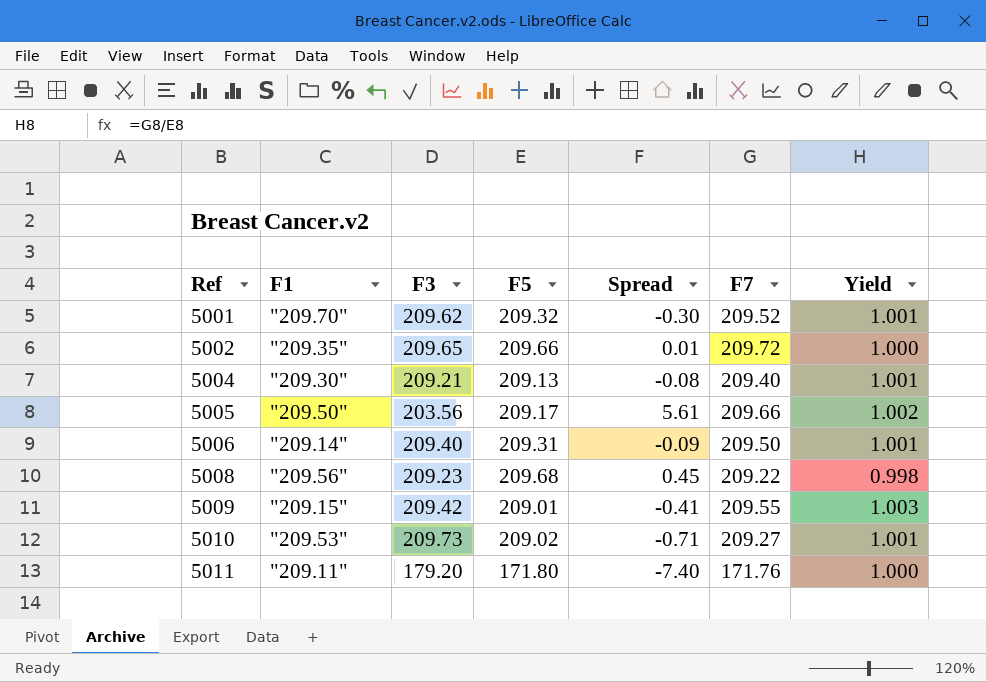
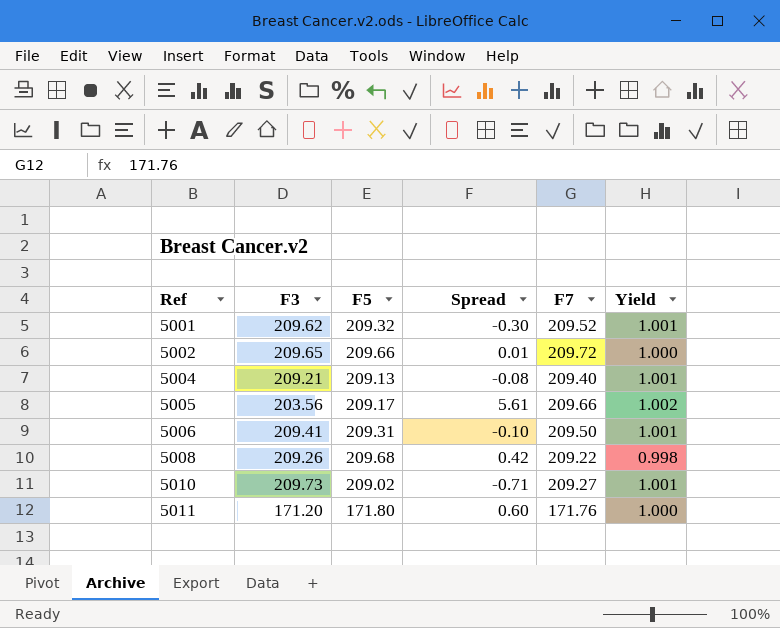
column F1 | position: 2 -> none
row 5009: "209.15" | 209.42 | 209.01 | -0.41 | 209.55 | 1.003 -> none
5006 | F3: 209.40 -> 209.41
5006 | Spread: -0.09 -> -0.10
5008 | F3: 209.23 -> 209.26
5008 | Spread: 0.45 -> 0.42
5011 | F3: 179.20 -> 171.20
5011 | Spread: -7.40 -> 0.60

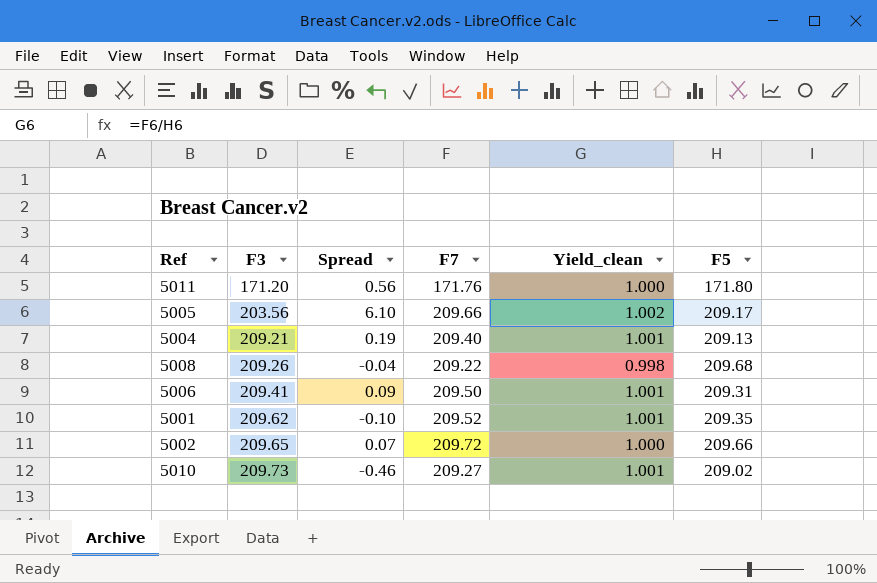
row order: Ref ascending -> F3 ascending
column Spread | formula: [F5] - [F3] -> [F7] - [F3]
column name: Yield -> Yield_clean
column F5 | position: 3 -> 6
5001 | F5: 209.32 -> 209.35

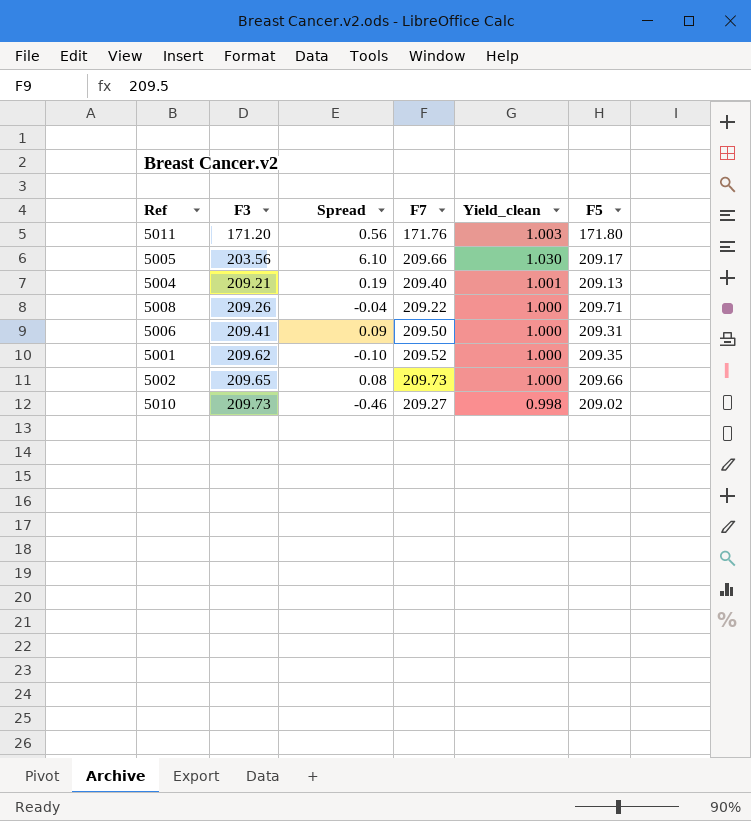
column Yield_clean | formula: [F7] / [F5] -> [F7] / [F3]
5008 | F5: 209.68 -> 209.71
5002 | Spread: 0.07 -> 0.08
5002 | F7: 209.72 -> 209.73

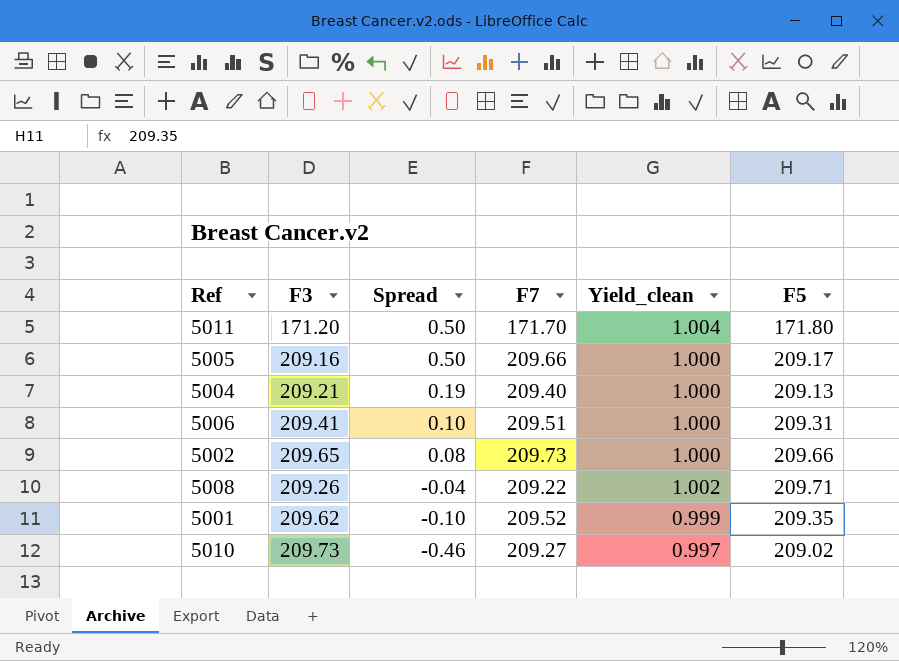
row order: F3 ascending -> Spread descending
column Yield_clean | formula: [F7] / [F3] -> [F5] / [F3]
5011 | Spread: 0.56 -> 0.50
5011 | F7: 171.76 -> 171.70
5005 | F3: 203.56 -> 209.16
5005 | Spread: 6.10 -> 0.50
5006 | Spread: 0.09 -> 0.10
5006 | F7: 209.50 -> 209.51

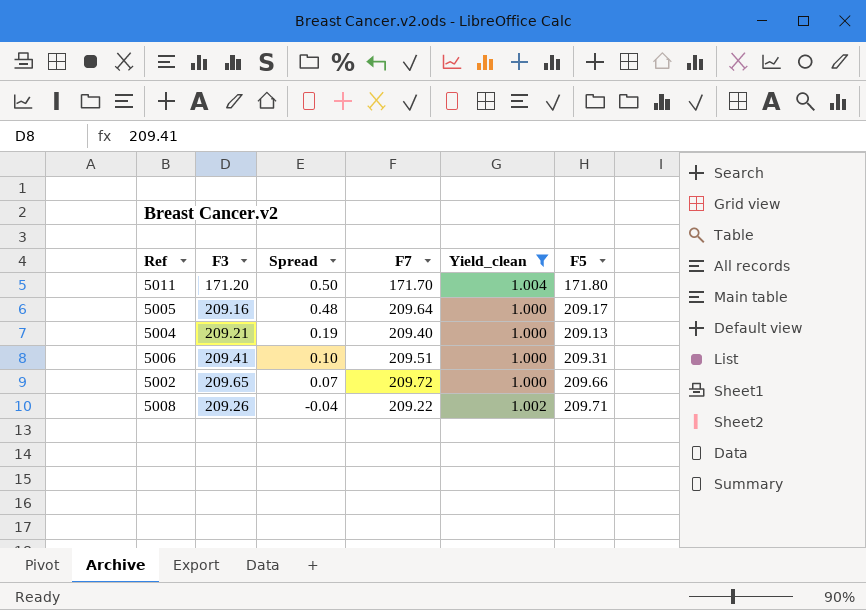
filter: none -> Yield_clean >= 1.000
5005 | Spread: 0.50 -> 0.48
5005 | F7: 209.66 -> 209.64
5002 | Spread: 0.08 -> 0.07
5002 | F7: 209.73 -> 209.72

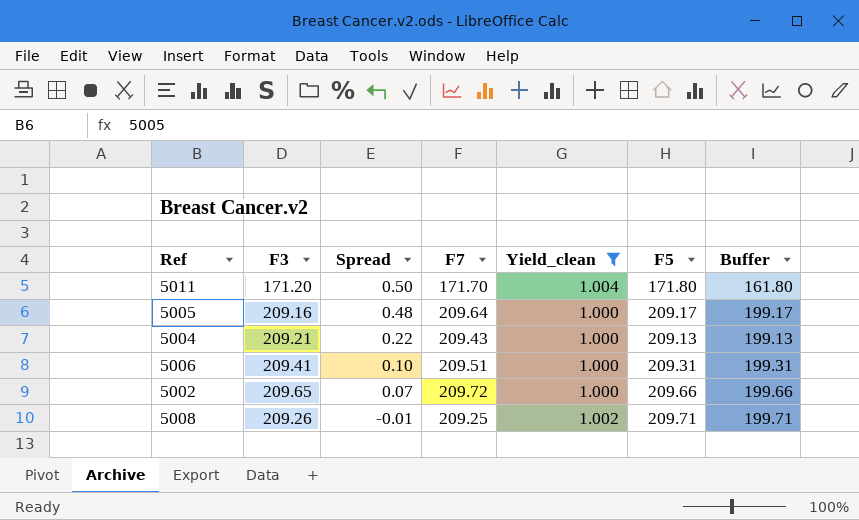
column Buffer | formula: none -> [F5] - 10
5004 | Spread: 0.19 -> 0.22
5004 | F7: 209.40 -> 209.43
5008 | Spread: -0.04 -> -0.01
5008 | F7: 209.22 -> 209.25

